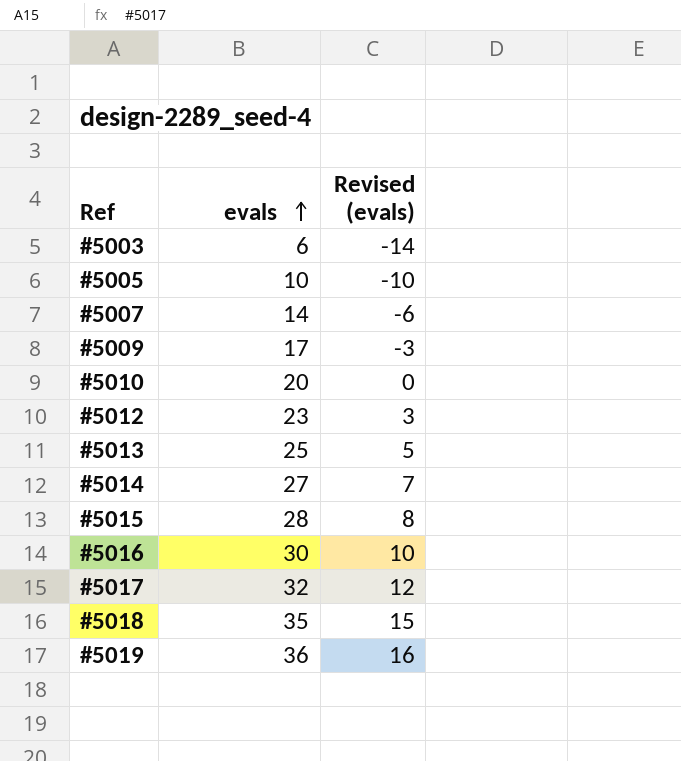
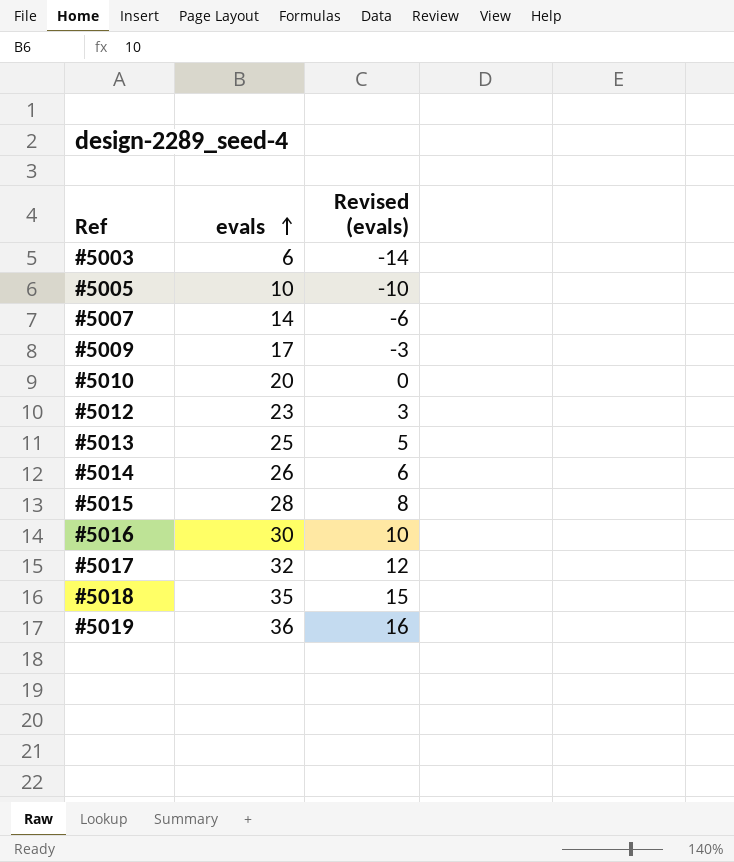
#5014 | evals: 27 -> 26
#5014 | Revised (evals): 7 -> 6

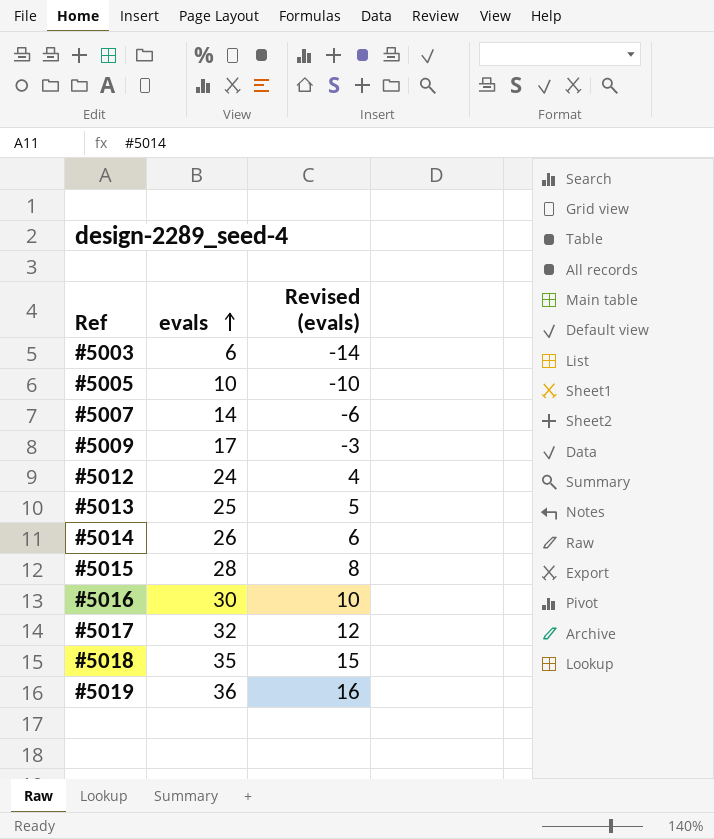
row #5010: 20 | 0 -> none
#5012 | evals: 23 -> 24
#5012 | Revised (evals): 3 -> 4

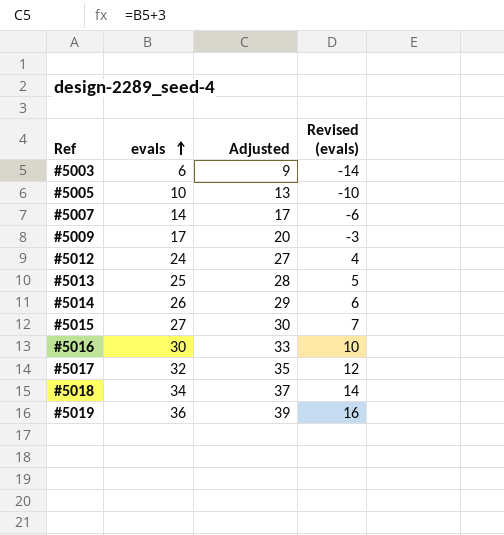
column Adjusted | formula: none -> [evals] + 3
#5015 | evals: 28 -> 27
#5015 | Revised (evals): 8 -> 7
#5018 | evals: 35 -> 34
#5018 | Revised (evals): 15 -> 14

